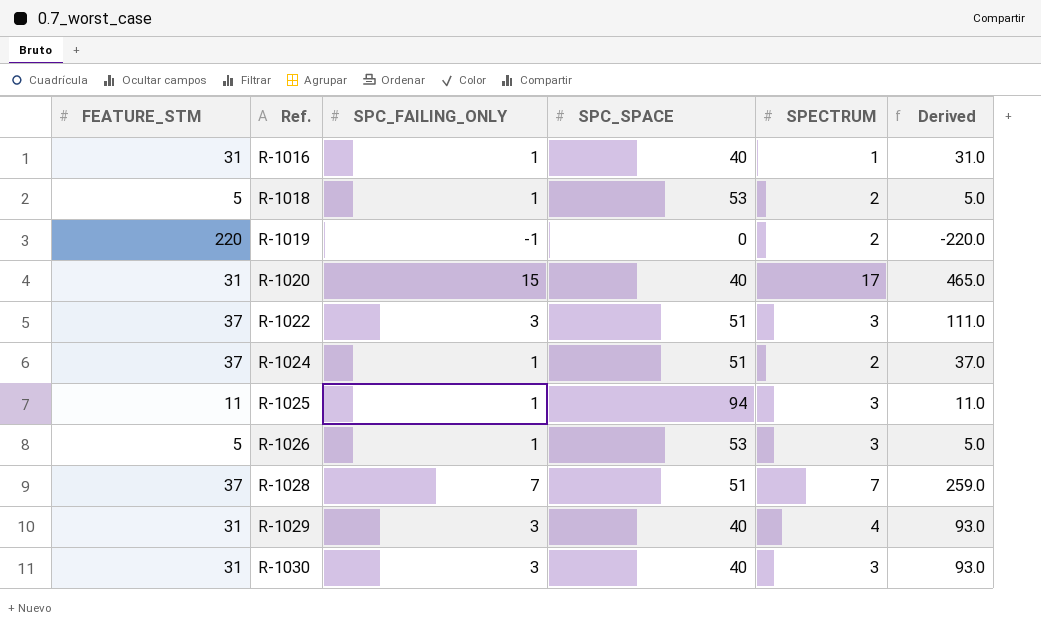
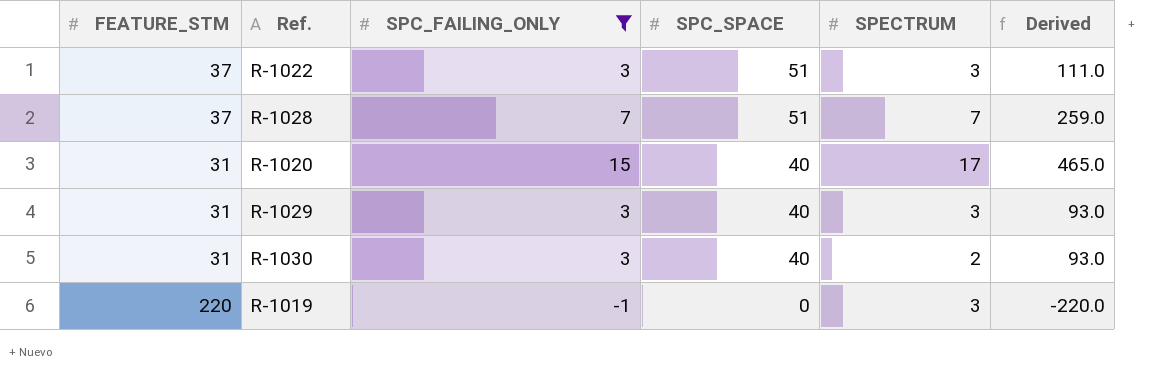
filter: none -> SPC_FAILING_ONLY != 1
row order: Ref. ascending -> SPC_SPACE descending
R-1029 | SPECTRUM: 4 -> 3
R-1030 | SPECTRUM: 3 -> 2
R-1019 | SPECTRUM: 2 -> 3

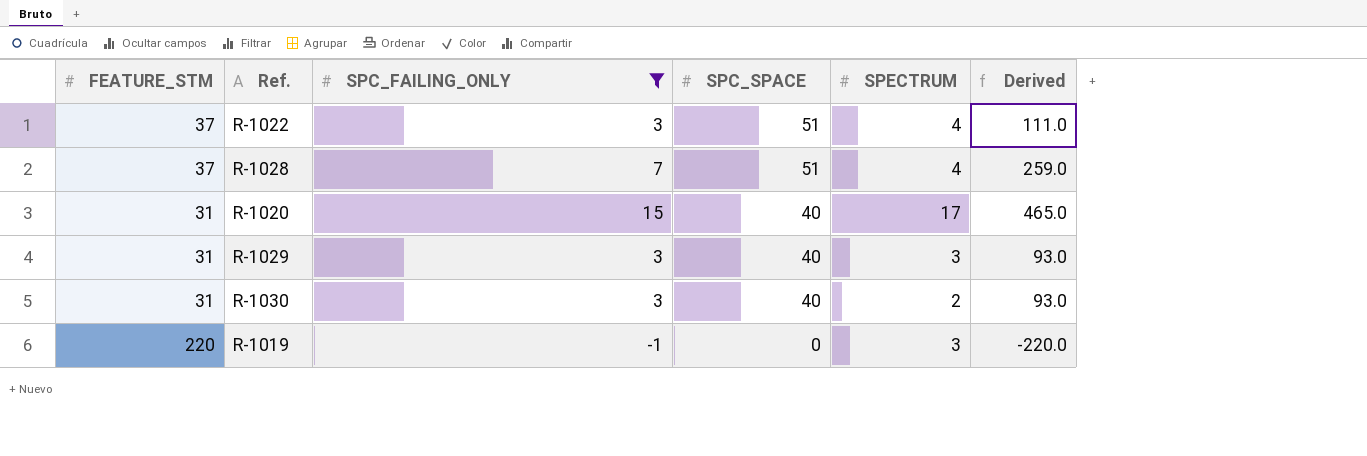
R-1022 | SPECTRUM: 3 -> 4
R-1028 | SPECTRUM: 7 -> 4

